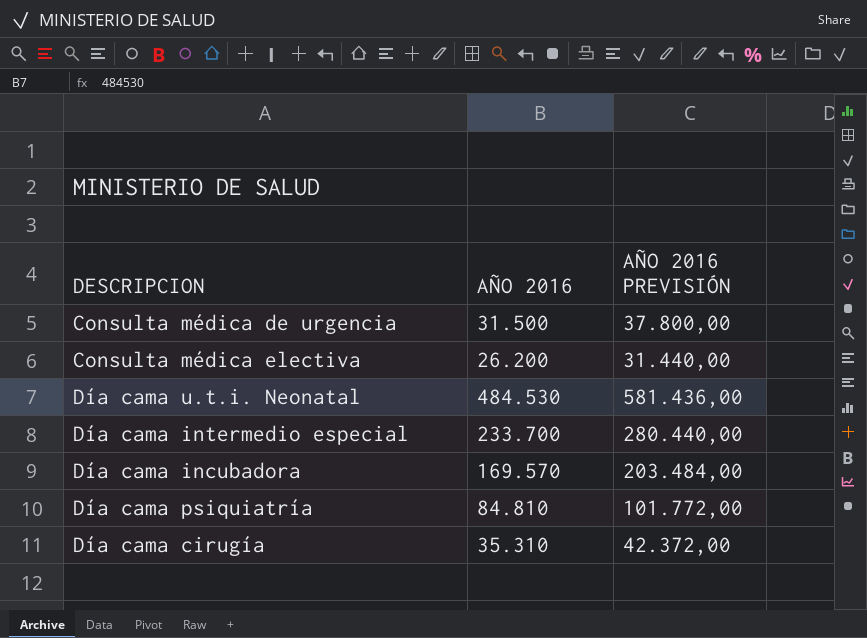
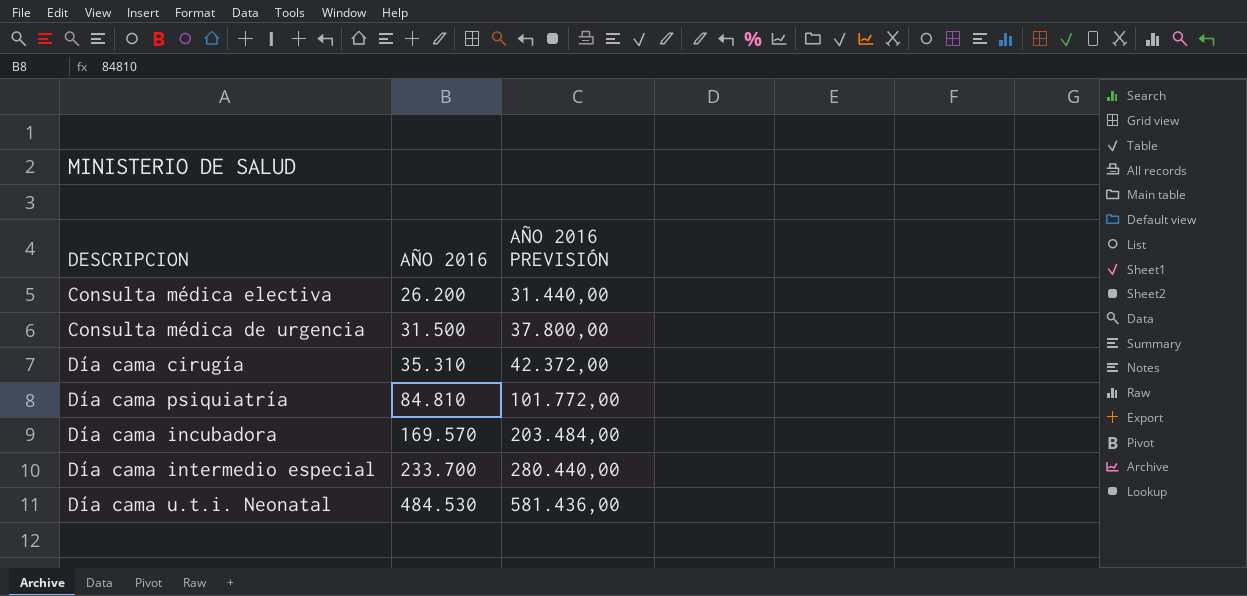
row order: none -> AÑO 2016 ascending

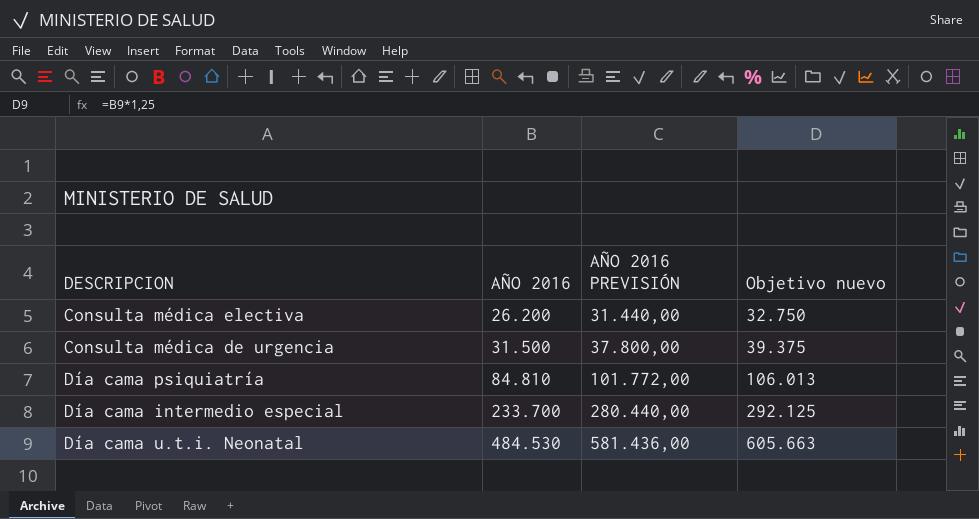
column Objetivo nuevo | formula: none -> [AÑO 2016] * 1,25
row Día cama cirugía: 35.310 | 42.372,00 -> none
row Día cama incubadora: 169.570 | 203.484,00 -> none

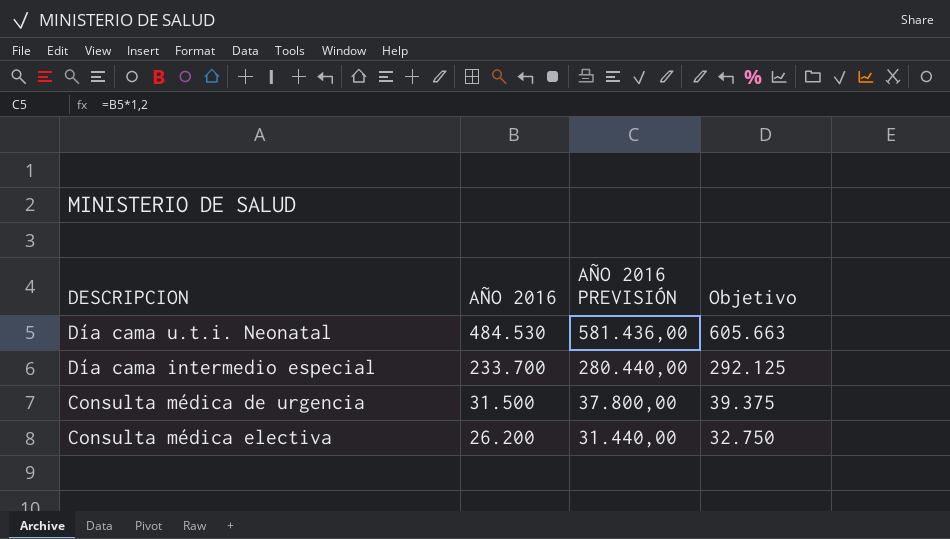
row order: AÑO 2016 ascending -> AÑO 2016 descending
column name: Objetivo nuevo -> Objetivo
row Día cama psiquiatría: 84.810 | 101.772,00 | 106.013 -> none

